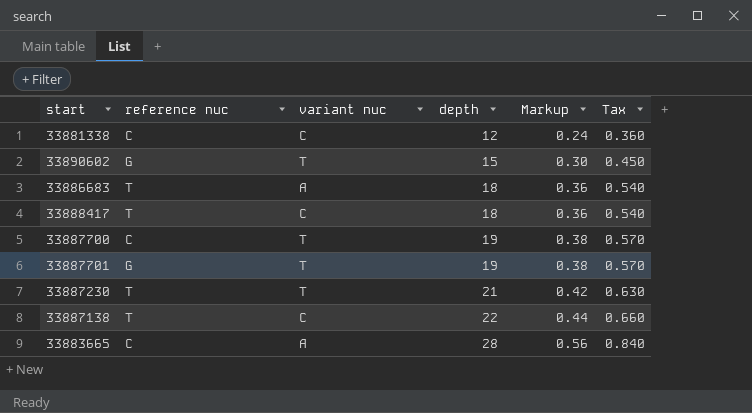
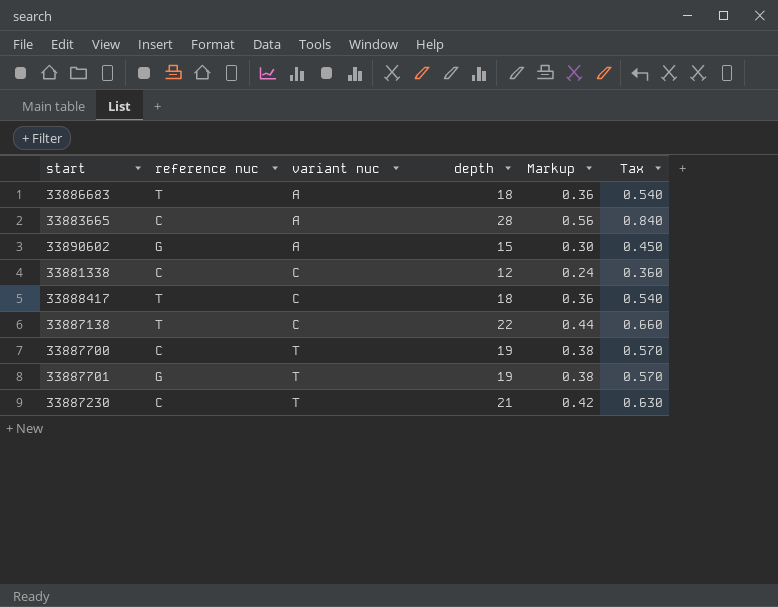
row order: depth ascending -> variant nuc ascending
33890602 | variant nuc: T -> A
33887230 | reference nuc: T -> C

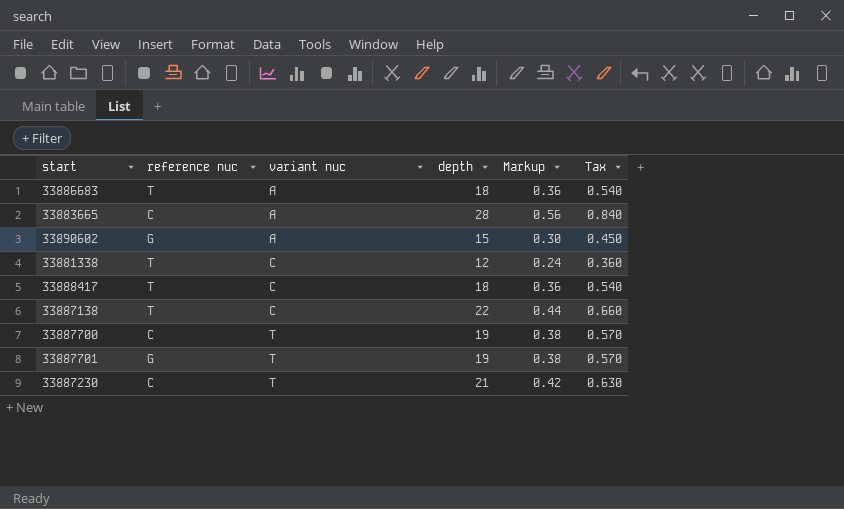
33881338 | reference nuc: C -> T

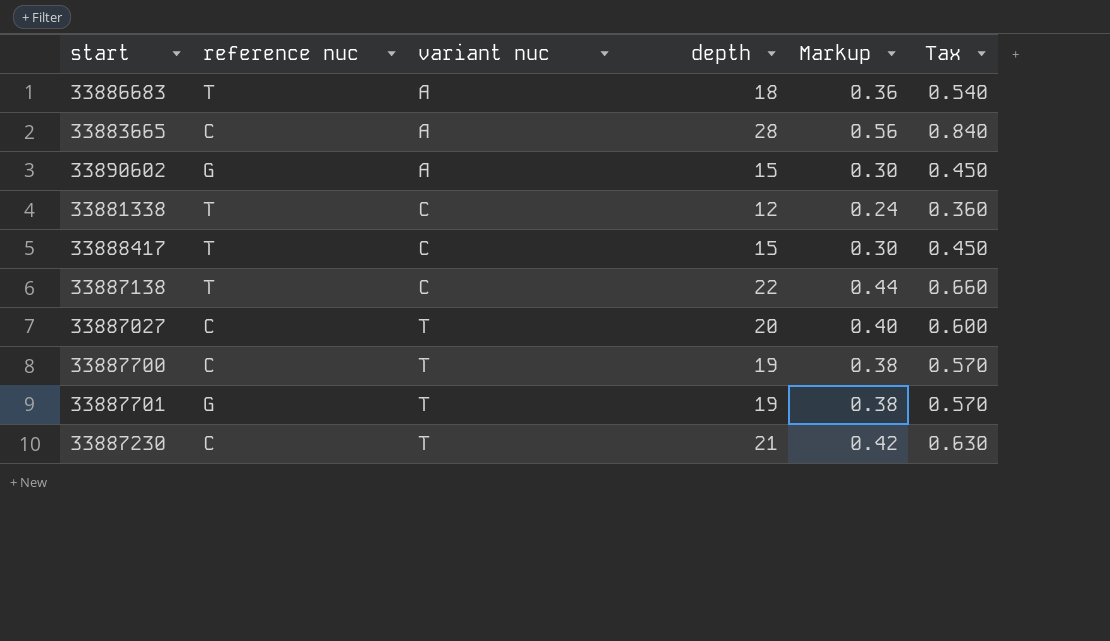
33888417 | depth: 18 -> 15
33888417 | Markup: 0.36 -> 0.30
33888417 | Tax: 0.540 -> 0.450
row 33887027: none -> C | T | 20 | 0.40 | 0.600

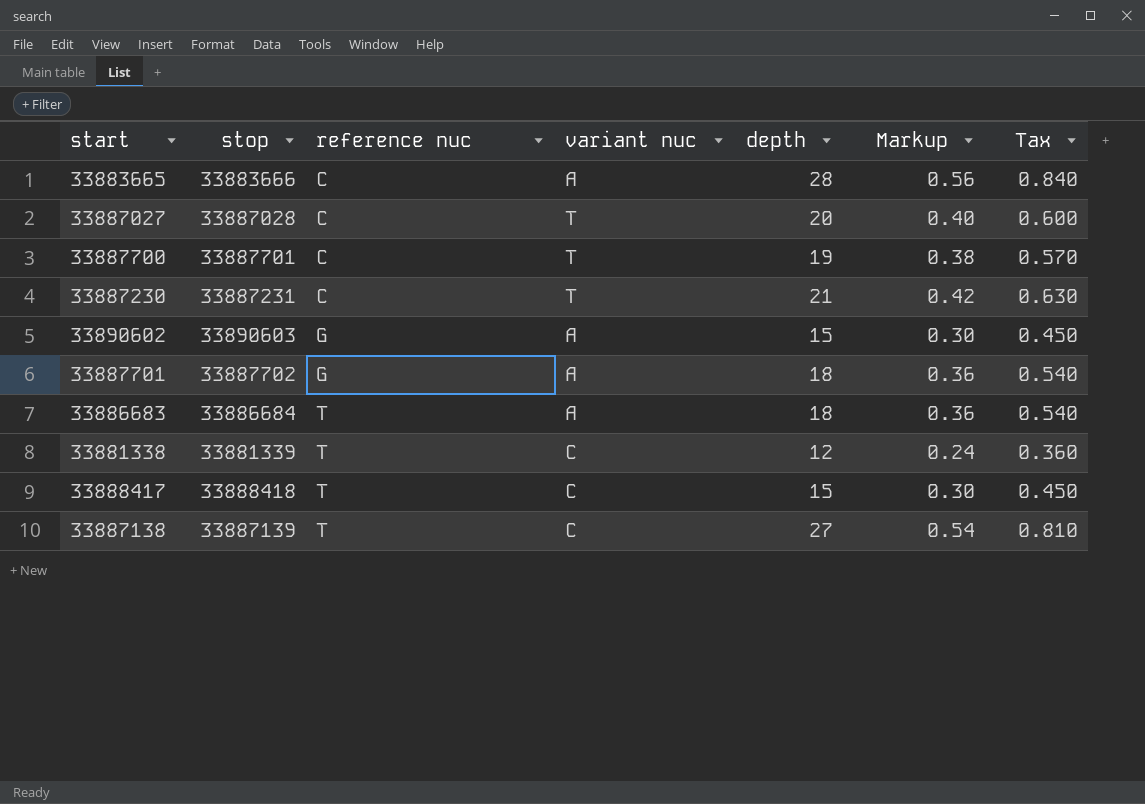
row order: variant nuc ascending -> reference nuc ascending
column stop | position: none -> 2
33887701 | variant nuc: T -> A
33887701 | depth: 19 -> 18
33887701 | Markup: 0.38 -> 0.36
33887701 | Tax: 0.570 -> 0.540
33887138 | depth: 22 -> 27
33887138 | Markup: 0.44 -> 0.54
33887138 | Tax: 0.660 -> 0.810

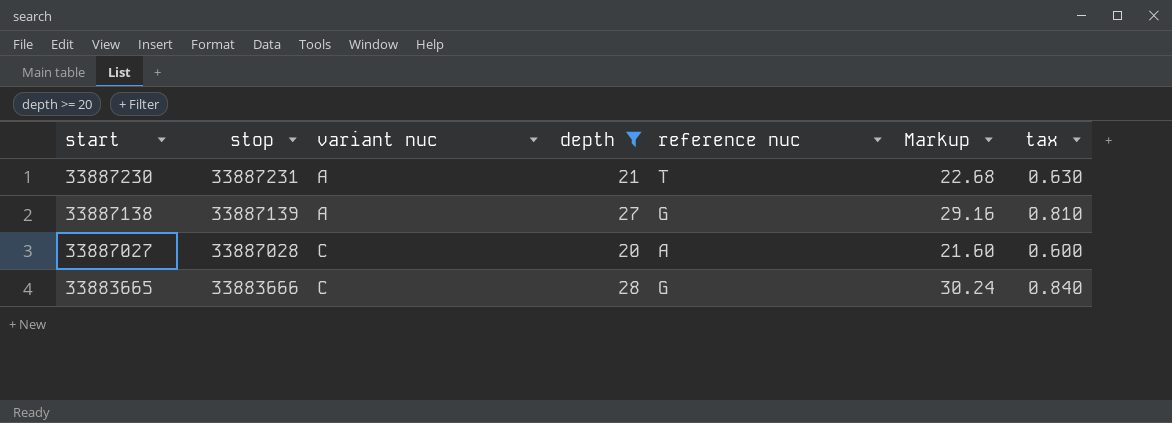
filter: none -> depth >= 20
row order: reference nuc ascending -> start descending
column reference nuc | position: 3 -> 5
column Markup | formula: [depth] * 0.02 -> [depth] * 1.08
column name: Tax -> tax
33887230 | variant nuc: T -> A
33887230 | reference nuc: C -> T
33887138 | variant nuc: C -> A
33887138 | reference nuc: T -> G
33887027 | variant nuc: T -> C
33887027 | reference nuc: C -> A
33883665 | variant nuc: A -> C
33883665 | reference nuc: C -> G

